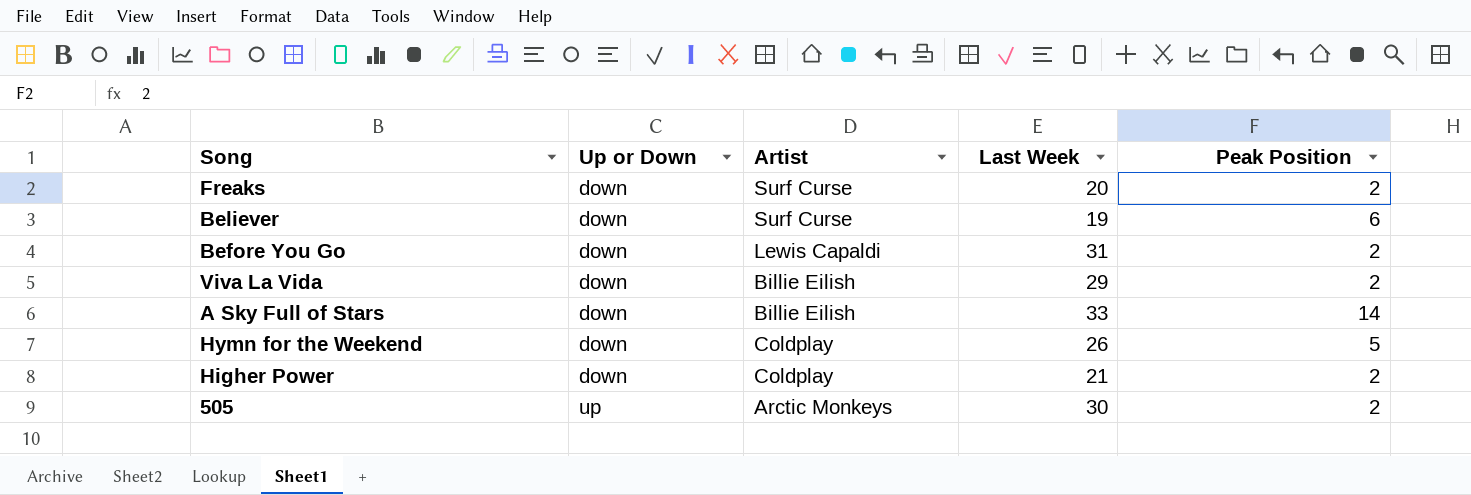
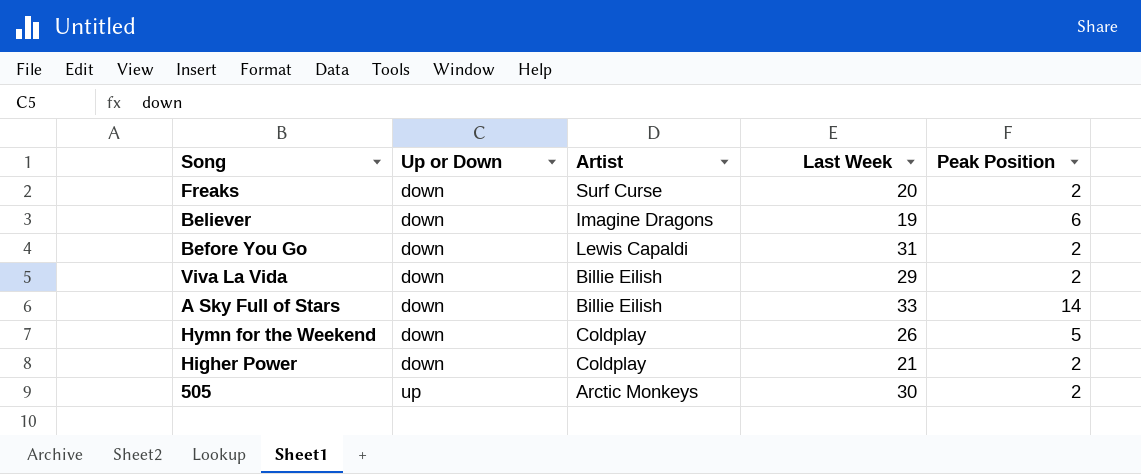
Believer | Artist: Surf Curse -> Imagine Dragons

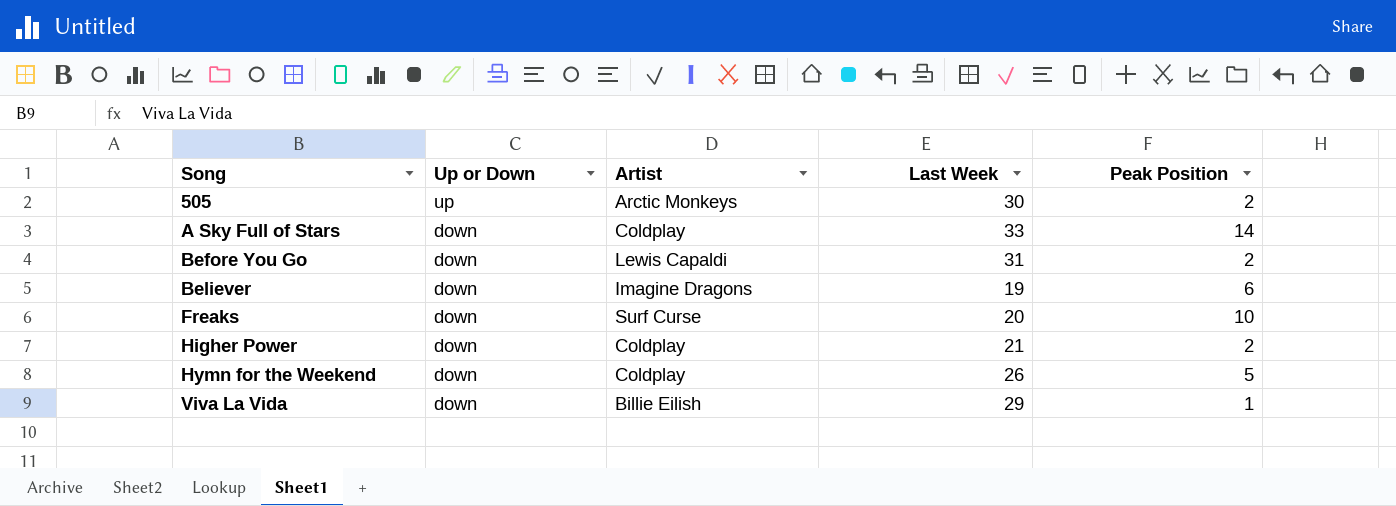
row order: Up or Down ascending -> Song ascending
A Sky Full of Stars | Artist: Billie Eilish -> Coldplay
Freaks | Peak Position: 2 -> 10
Viva La Vida | Peak Position: 2 -> 1

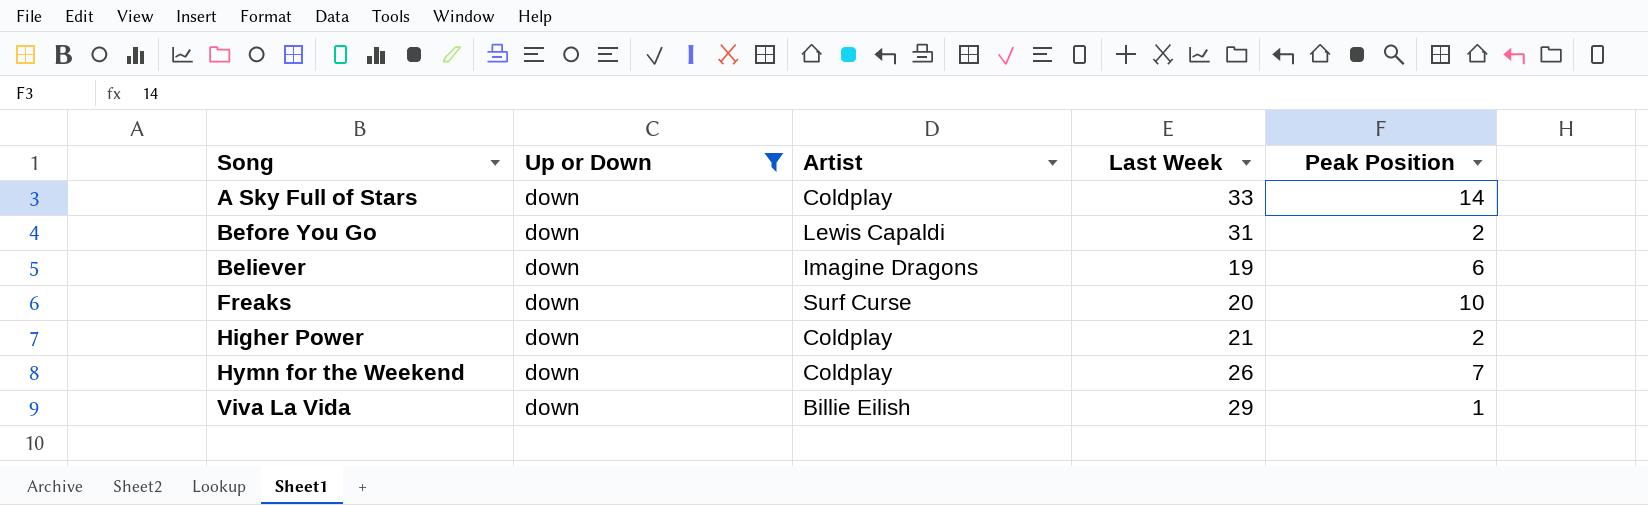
filter: none -> Up or Down = down
Hymn for the Weekend | Peak Position: 5 -> 7

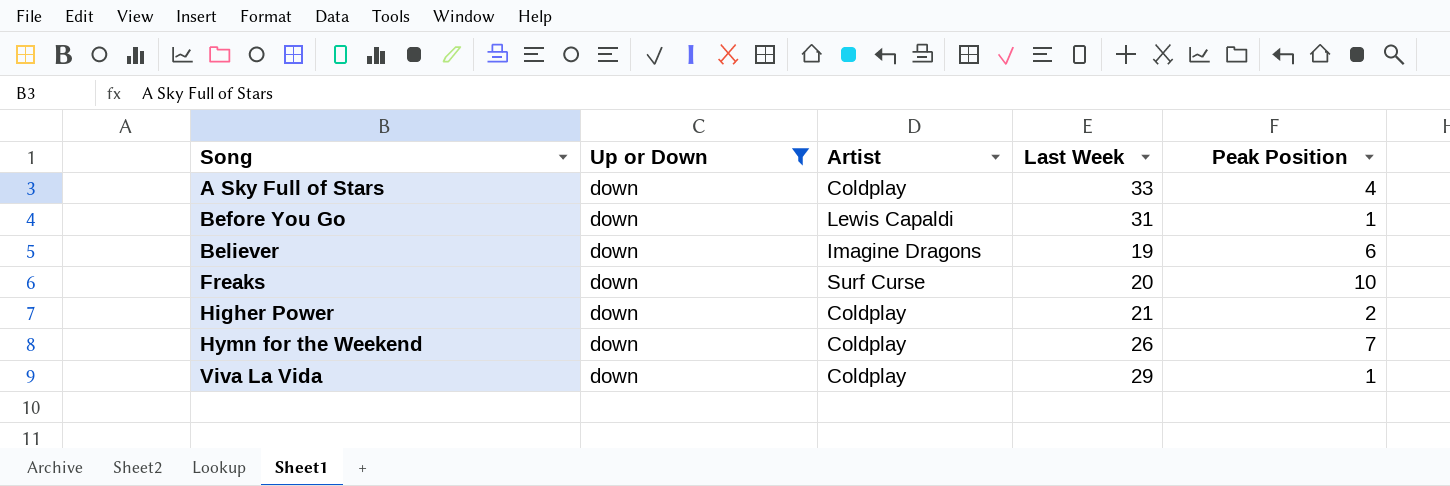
A Sky Full of Stars | Peak Position: 14 -> 4
Before You Go | Peak Position: 2 -> 1
Viva La Vida | Artist: Billie Eilish -> Coldplay

